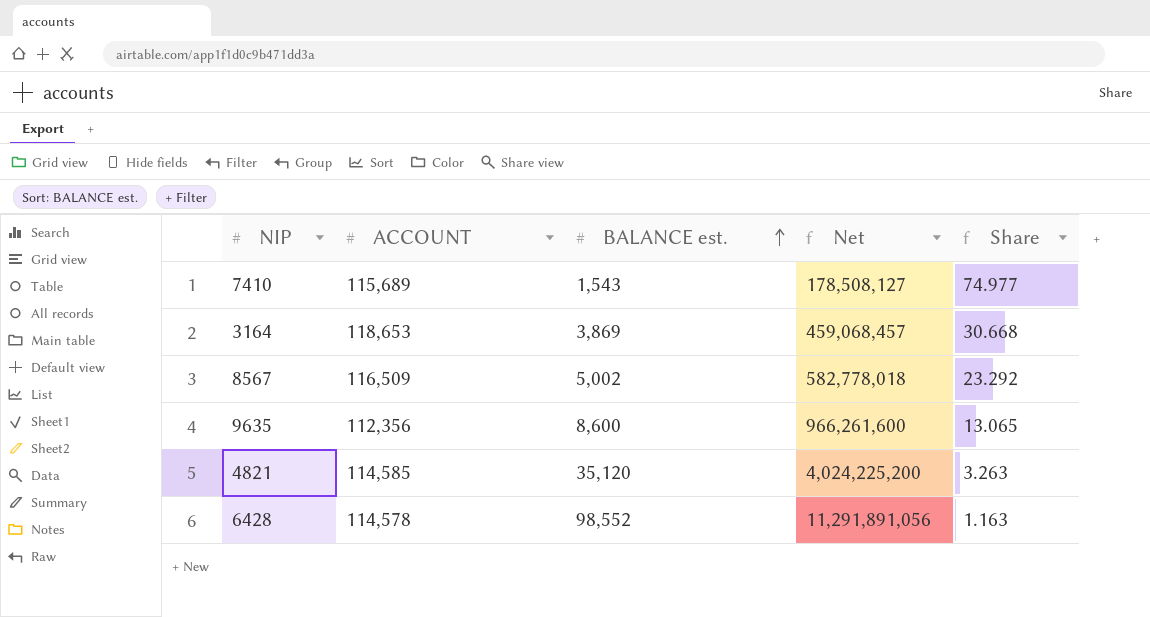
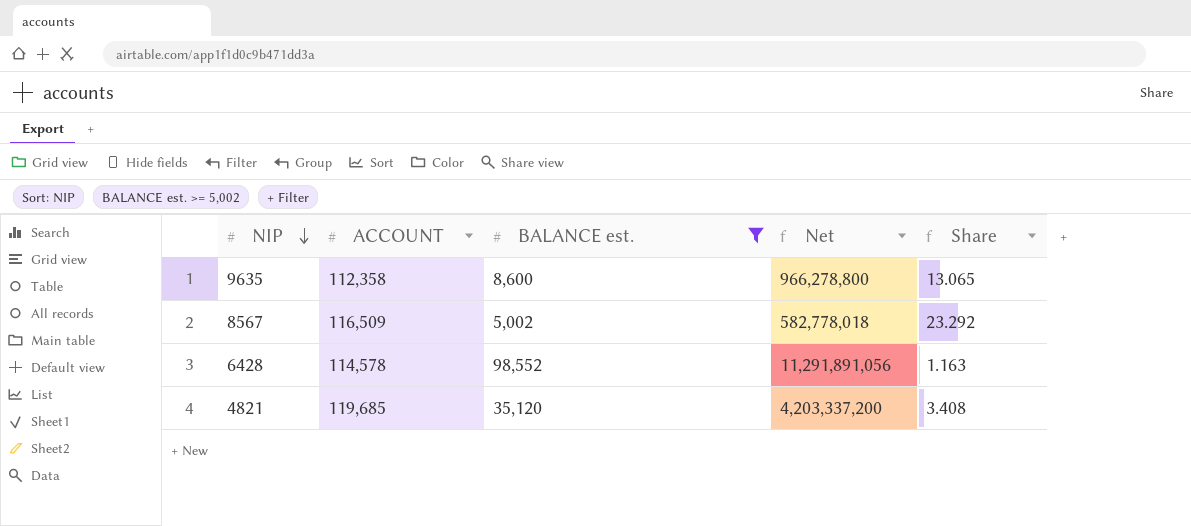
filter: none -> BALANCE est. >= 5,002
row order: BALANCE est. ascending -> NIP descending
9635 | ACCOUNT: 112,356 -> 112,358
9635 | Net: 966,261,600 -> 966,278,800
4821 | ACCOUNT: 114,585 -> 119,685
4821 | Net: 4,024,225,200 -> 4,203,337,200
4821 | Share: 3.263 -> 3.408

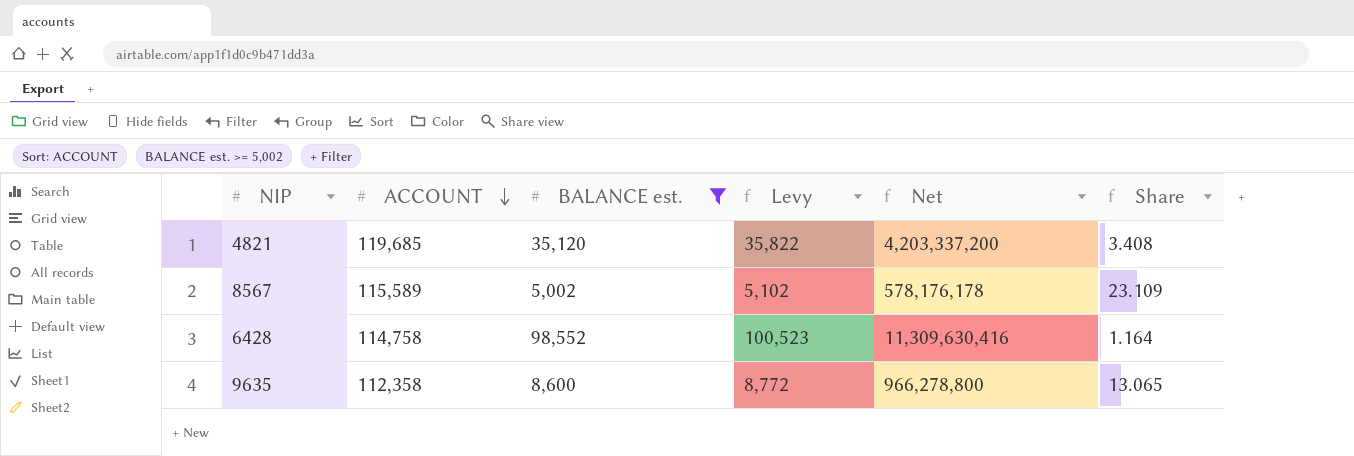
row order: NIP descending -> ACCOUNT descending
column Levy | formula: none -> [BALANCE est.] * 1.02
8567 | ACCOUNT: 116,509 -> 115,589
8567 | Net: 582,778,018 -> 578,176,178
8567 | Share: 23.292 -> 23.109
6428 | ACCOUNT: 114,578 -> 114,758
6428 | Net: 11,291,891,056 -> 11,309,630,416
6428 | Share: 1.163 -> 1.164

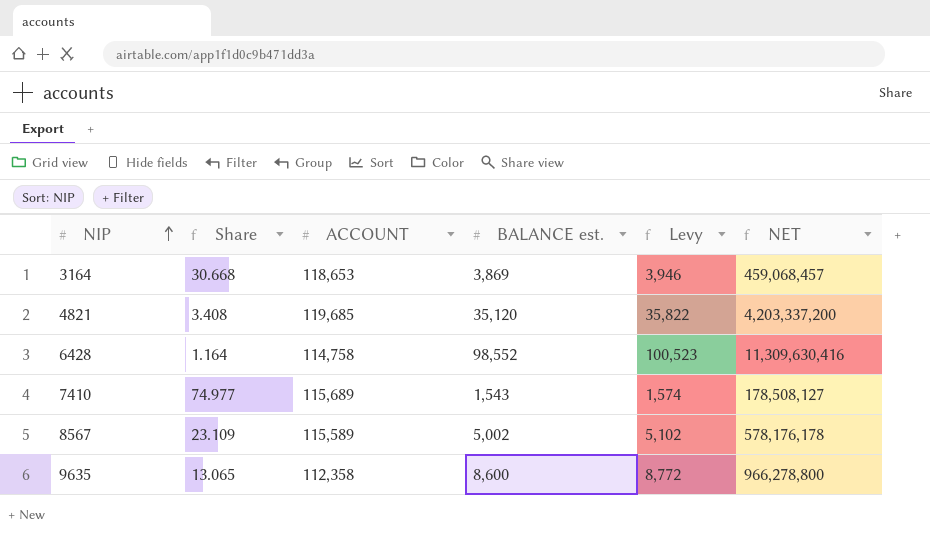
filter: BALANCE est. >= 5,002 -> none
row order: ACCOUNT descending -> NIP ascending
column Share | position: 6 -> 2
column name: Net -> NET

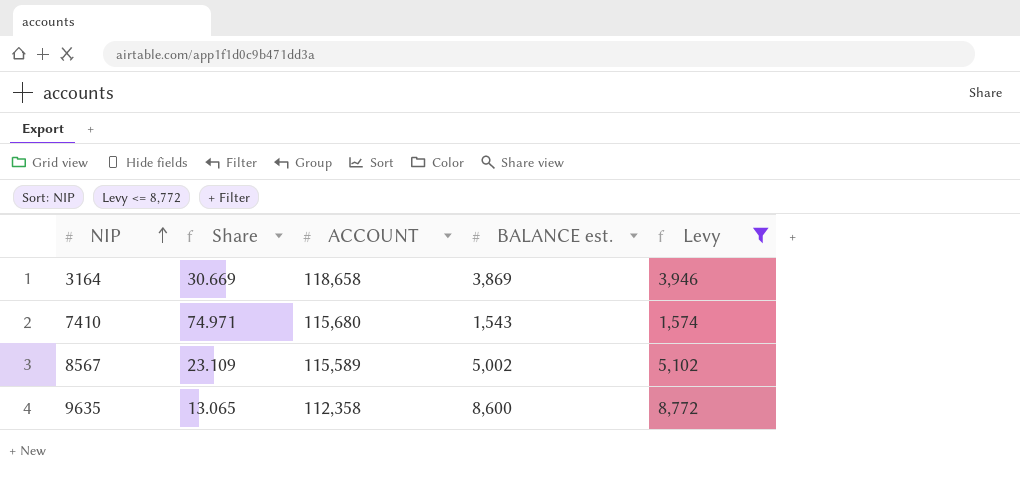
filter: none -> Levy <= 8,772
column NET | formula: [ACCOUNT] * [BALANCE est.] -> none
3164 | Share: 30.668 -> 30.669
3164 | ACCOUNT: 118,653 -> 118,658
7410 | Share: 74.977 -> 74.971
7410 | ACCOUNT: 115,689 -> 115,680

